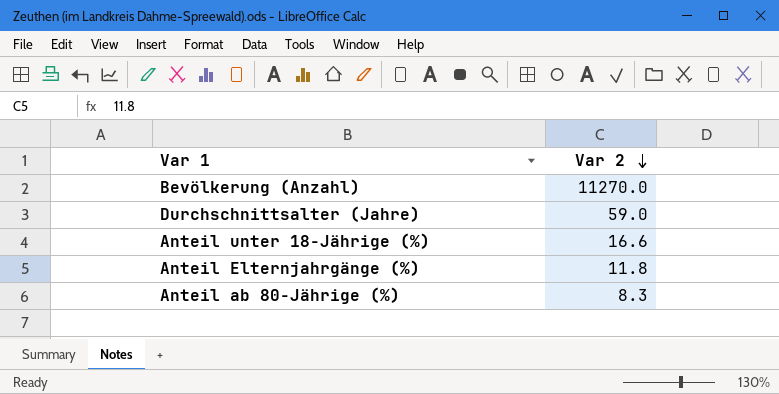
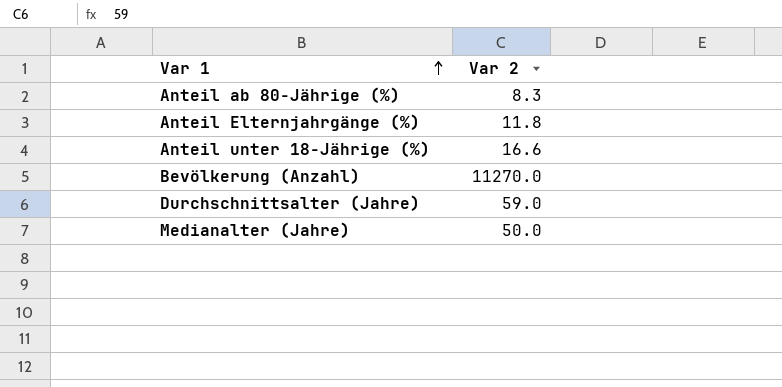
row order: Var 2 descending -> Var 1 ascending
row Medianalter (Jahre): none -> 50.0

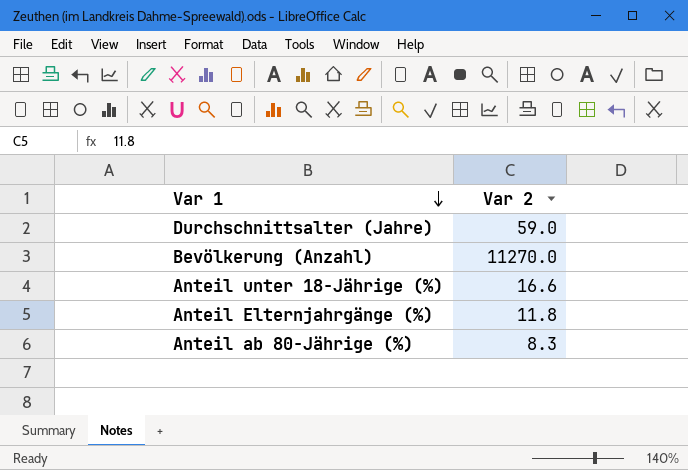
row order: Var 1 ascending -> Var 1 descending
row Medianalter (Jahre): 50.0 -> none

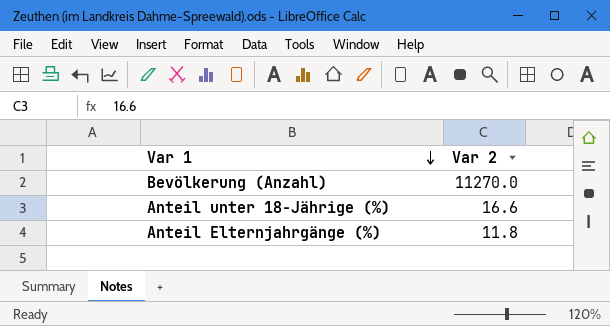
row Durchschnittsalter (Jahre): 59.0 -> none
row Anteil ab 80-Jährige (%): 8.3 -> none

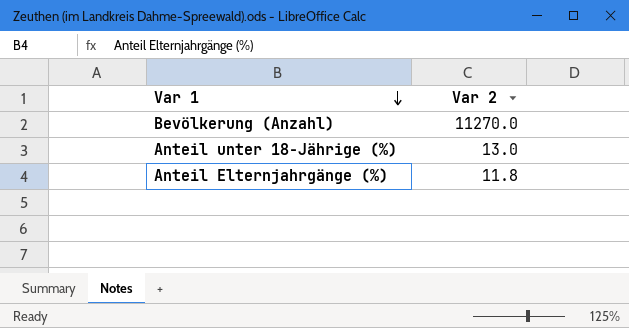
Anteil unter 18-Jährige (%) | Var 2: 16.6 -> 13.0

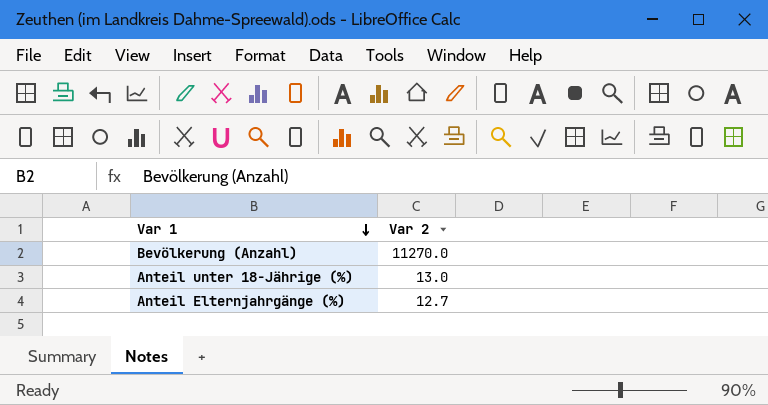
Anteil Elternjahrgänge (%) | Var 2: 11.8 -> 12.7

